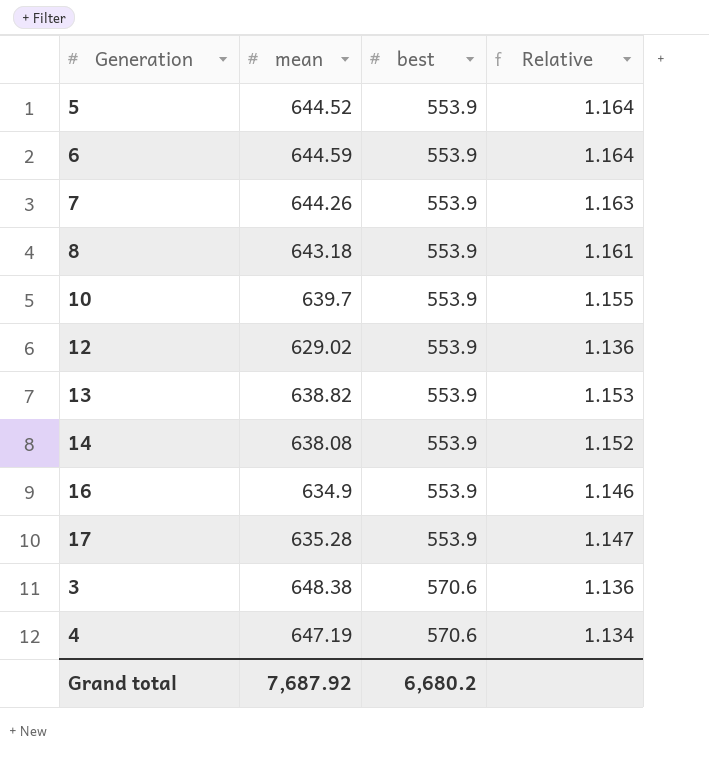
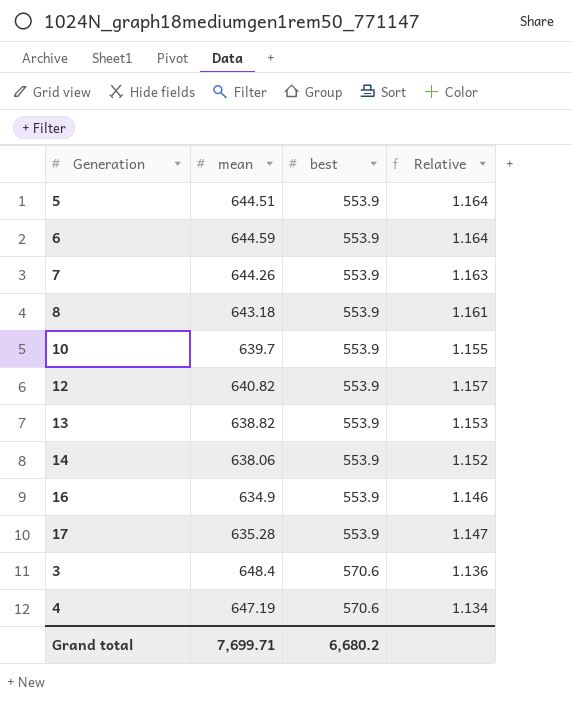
5 | mean: 644.52 -> 644.51
12 | mean: 629.02 -> 640.82
12 | Relative: 1.136 -> 1.157
14 | mean: 638.08 -> 638.06
3 | mean: 648.38 -> 648.4
Grand total | mean: 7,687.92 -> 7,699.71

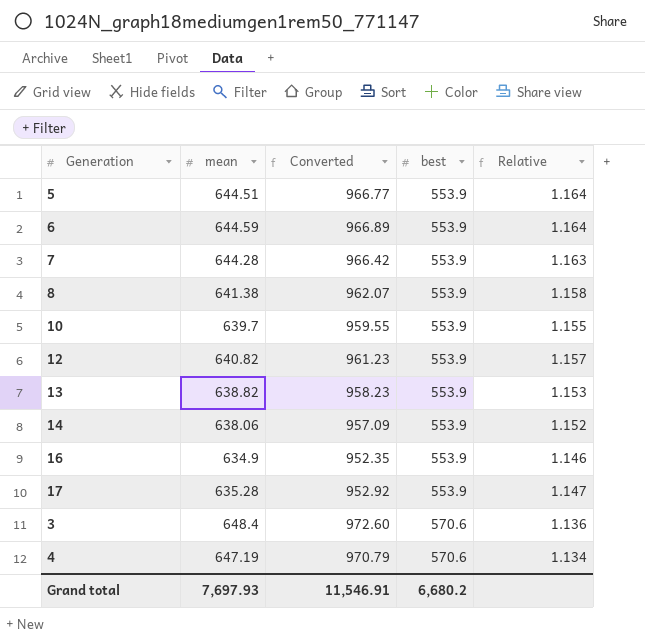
column Converted | formula: none -> [mean] * 1.5
7 | mean: 644.26 -> 644.28
8 | mean: 643.18 -> 641.38
8 | Relative: 1.161 -> 1.158
Grand total | mean: 7,699.71 -> 7,697.93

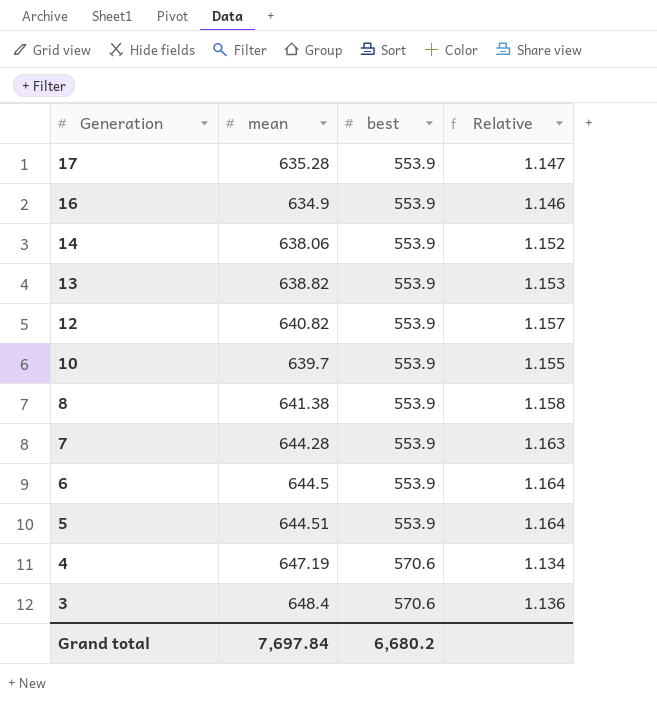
row order: best ascending -> Generation descending
column Converted | formula: [mean] * 1.5 -> none
6 | mean: 644.59 -> 644.5
Grand total | mean: 7,697.93 -> 7,697.84

